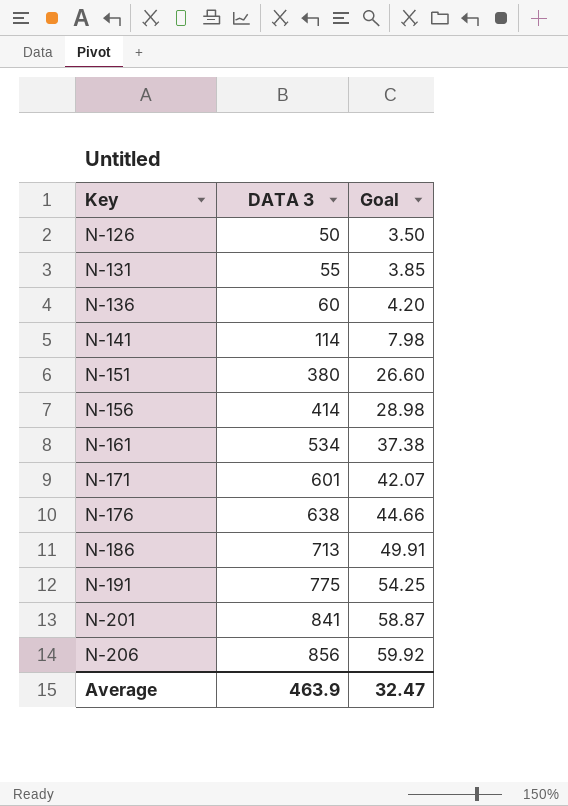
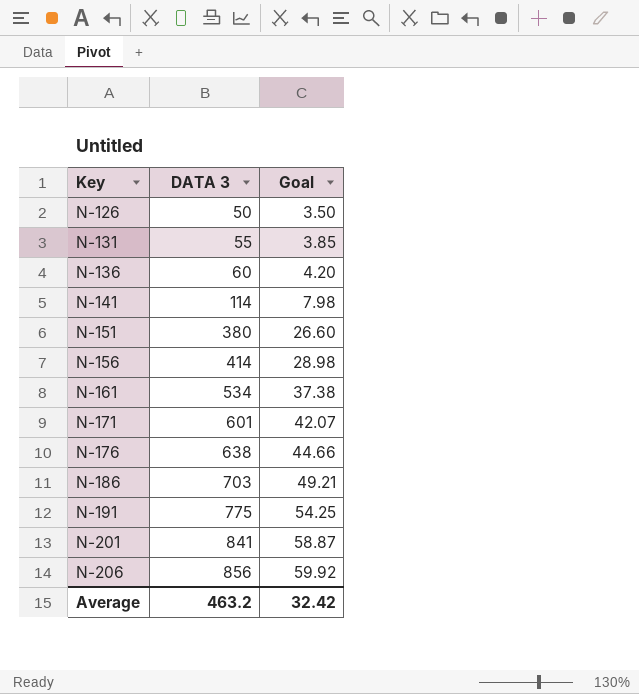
N-186 | DATA 3: 713 -> 703
N-186 | Goal: 49.91 -> 49.21
Average | DATA 3: 463.9 -> 463.2
Average | Goal: 32.47 -> 32.42

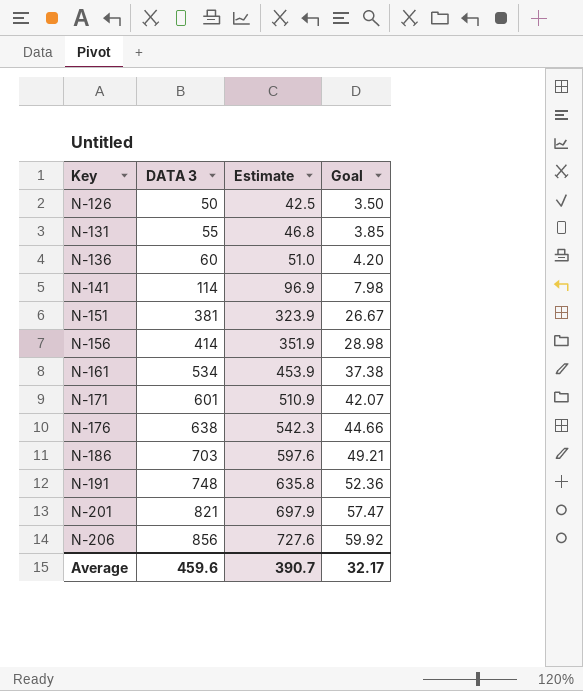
column Estimate | formula: none -> [DATA 3] * 0.85
N-151 | DATA 3: 380 -> 381
N-151 | Goal: 26.60 -> 26.67
N-191 | DATA 3: 775 -> 748
N-191 | Goal: 54.25 -> 52.36
N-201 | DATA 3: 841 -> 821
N-201 | Goal: 58.87 -> 57.47
Average | DATA 3: 463.2 -> 459.6
Average | Goal: 32.42 -> 32.17

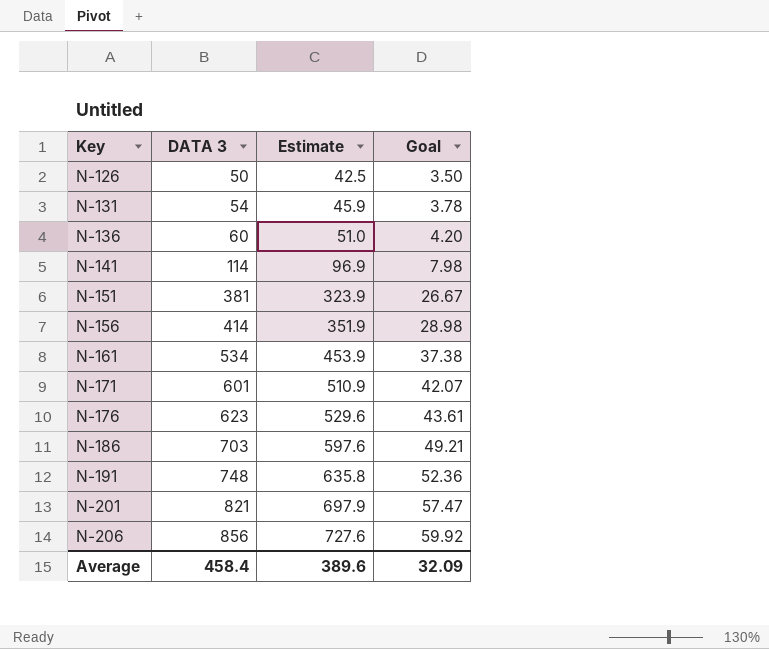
N-131 | DATA 3: 55 -> 54
N-131 | Estimate: 46.8 -> 45.9
N-131 | Goal: 3.85 -> 3.78
N-176 | DATA 3: 638 -> 623
N-176 | Estimate: 542.3 -> 529.6
N-176 | Goal: 44.66 -> 43.61
Average | DATA 3: 459.6 -> 458.4
Average | Estimate: 390.7 -> 389.6
Average | Goal: 32.17 -> 32.09

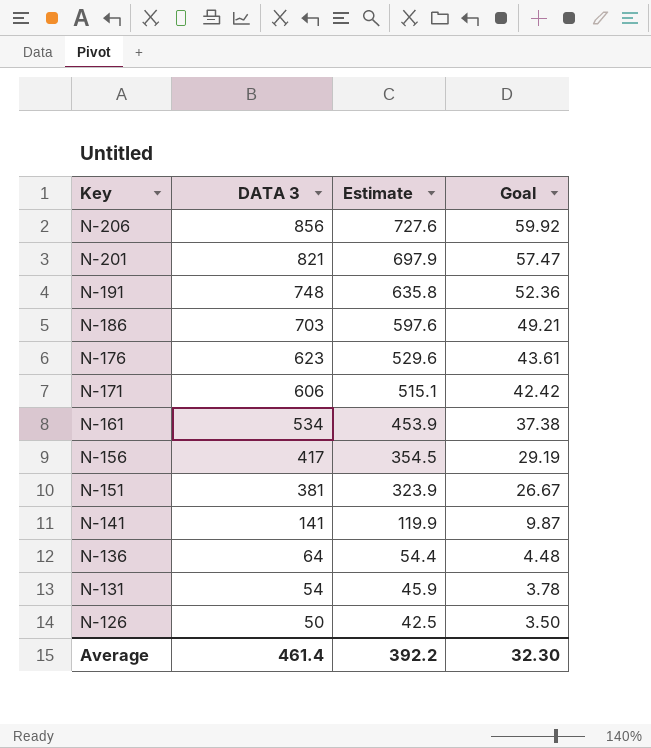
row order: Key ascending -> Key descending
N-171 | DATA 3: 601 -> 606
N-171 | Estimate: 510.9 -> 515.1
N-171 | Goal: 42.07 -> 42.42
N-156 | DATA 3: 414 -> 417
N-156 | Estimate: 351.9 -> 354.5
N-156 | Goal: 28.98 -> 29.19
N-141 | DATA 3: 114 -> 141
N-141 | Estimate: 96.9 -> 119.9
N-141 | Goal: 7.98 -> 9.87
N-136 | DATA 3: 60 -> 64
N-136 | Estimate: 51.0 -> 54.4
N-136 | Goal: 4.20 -> 4.48
Average | DATA 3: 458.4 -> 461.4
Average | Estimate: 389.6 -> 392.2
Average | Goal: 32.09 -> 32.30

